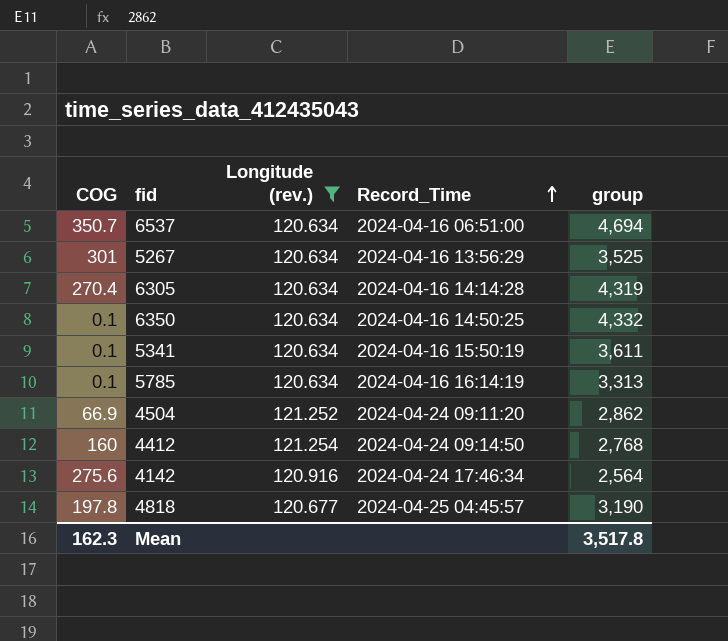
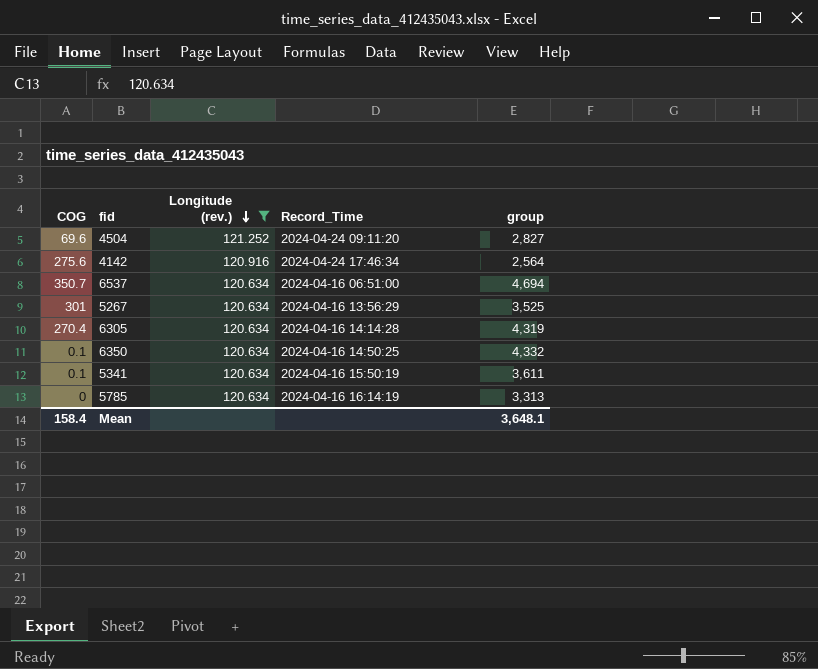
row order: Record_Time ascending -> Longitude (rev.) descending
row 4412: 160 | 121.254 | 2024-04-24 09:14:50 | 2,768 -> none
row 4818: 197.8 | 120.677 | 2024-04-25 04:45:57 | 3,190 -> none
4504 | COG: 66.9 -> 69.6
4504 | group: 2,862 -> 2,827
5785 | COG: 0.1 -> 0
Mean | COG: 162.3 -> 158.4
Mean | group: 3,517.8 -> 3,648.1

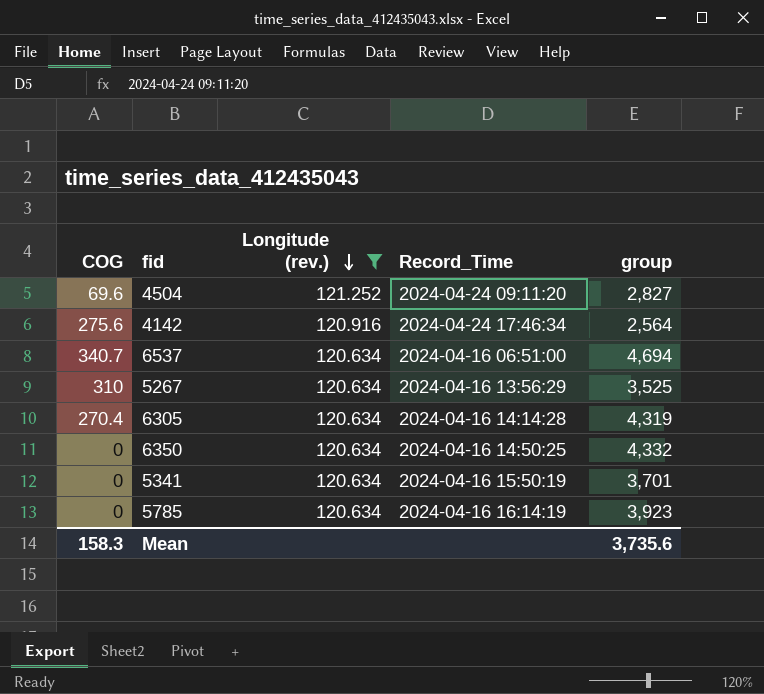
6537 | COG: 350.7 -> 340.7
5267 | COG: 301 -> 310
6350 | COG: 0.1 -> 0
5341 | COG: 0.1 -> 0
5341 | group: 3,611 -> 3,701
5785 | group: 3,313 -> 3,923
Mean | COG: 158.4 -> 158.3
Mean | group: 3,648.1 -> 3,735.6

